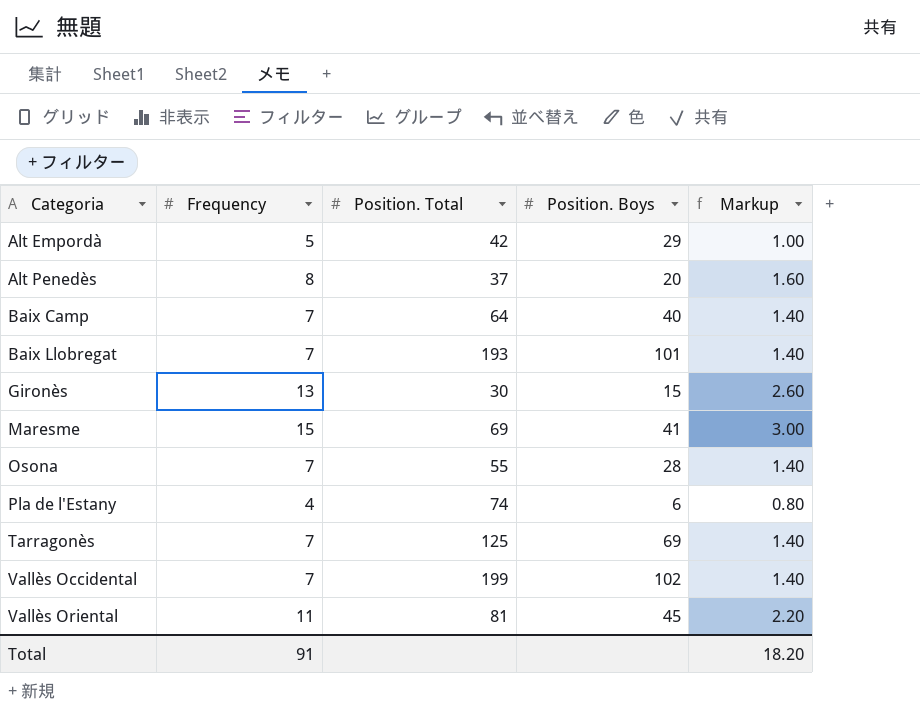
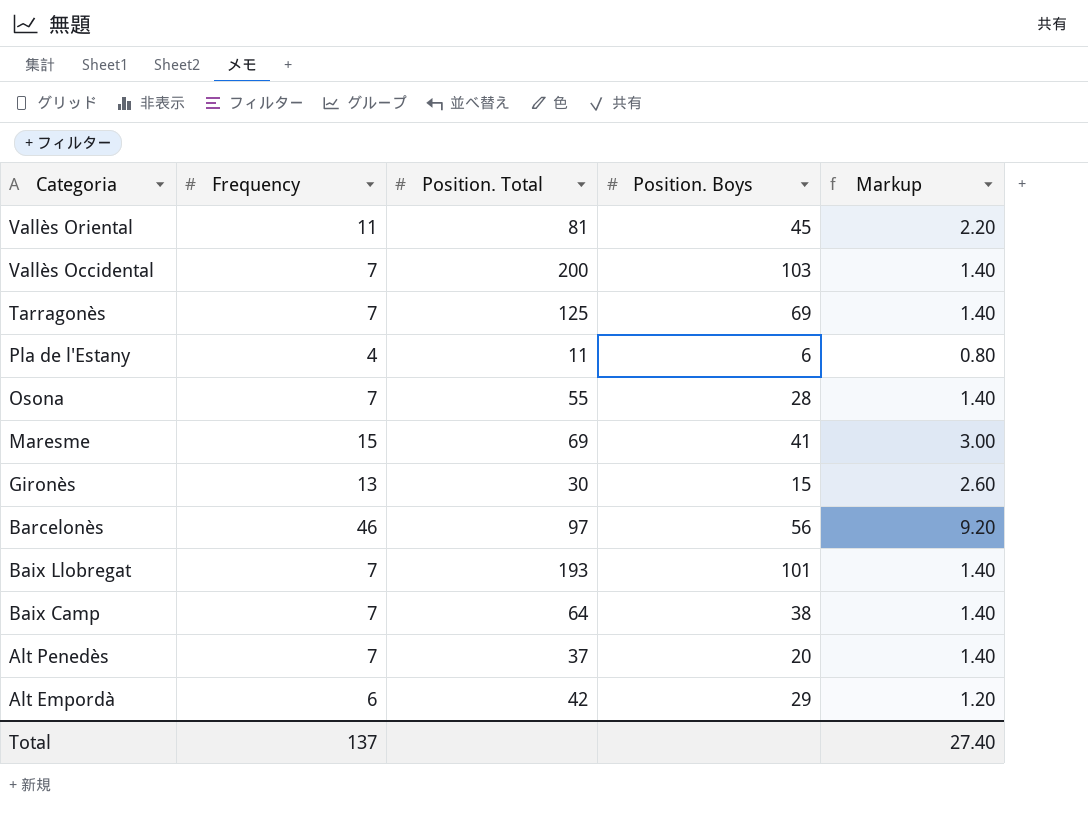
row order: Categoria ascending -> Categoria descending
Vallès Occidental | Position. Total: 199 -> 200
Vallès Occidental | Position. Boys: 102 -> 103
Pla de l'Estany | Position. Total: 74 -> 11
row Barcelonès: none -> 46 | 97 | 56 | 9.20
Baix Camp | Position. Boys: 40 -> 38
Alt Penedès | Frequency: 8 -> 7
Alt Penedès | Markup: 1.60 -> 1.40
Alt Empordà | Frequency: 5 -> 6
Alt Empordà | Markup: 1.00 -> 1.20
Total | Frequency: 91 -> 137
Total | Markup: 18.20 -> 27.40

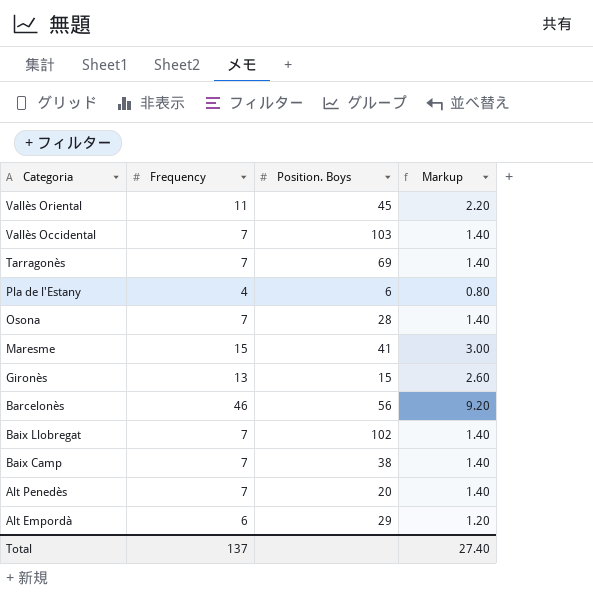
column Position. Total | position: 3 -> none
Baix Llobregat | Position. Boys: 101 -> 102

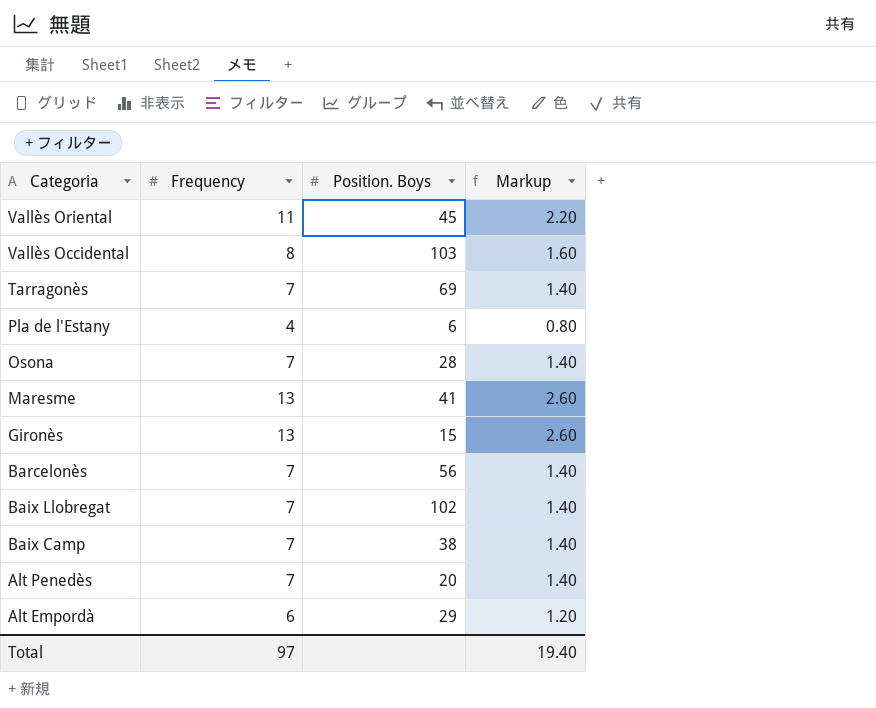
Vallès Occidental | Frequency: 7 -> 8
Vallès Occidental | Markup: 1.40 -> 1.60
Maresme | Frequency: 15 -> 13
Maresme | Markup: 3.00 -> 2.60
Barcelonès | Frequency: 46 -> 7
Barcelonès | Markup: 9.20 -> 1.40
Total | Frequency: 137 -> 97
Total | Markup: 27.40 -> 19.40

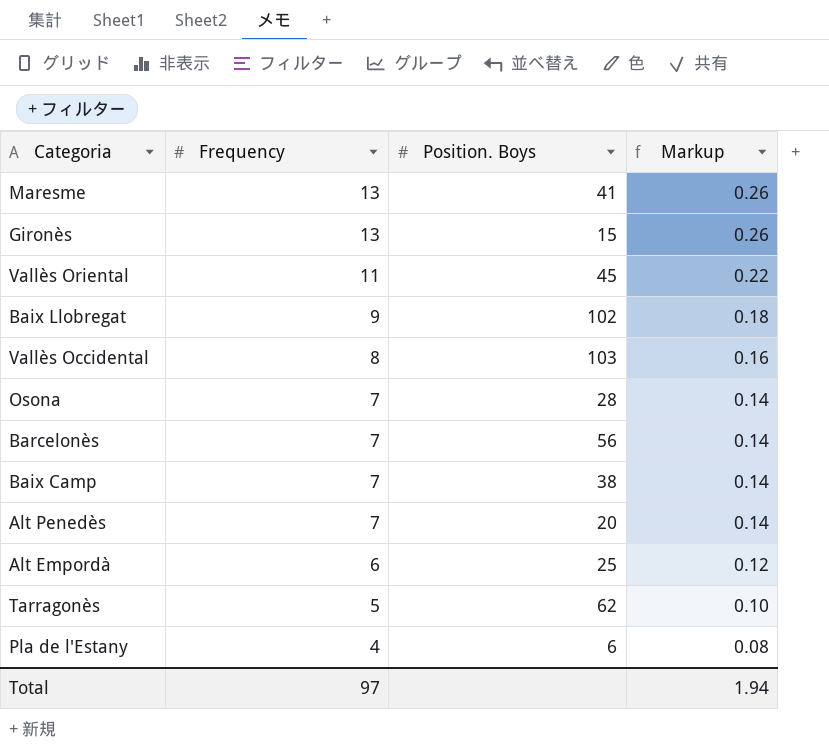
row order: Categoria descending -> Frequency descending
column Markup | formula: [Frequency] * 0.2 -> [Frequency] * 0.02
Baix Llobregat | Frequency: 7 -> 9
Alt Empordà | Position. Boys: 29 -> 25
Tarragonès | Frequency: 7 -> 5
Tarragonès | Position. Boys: 69 -> 62
Total | Markup: 19.40 -> 1.94

